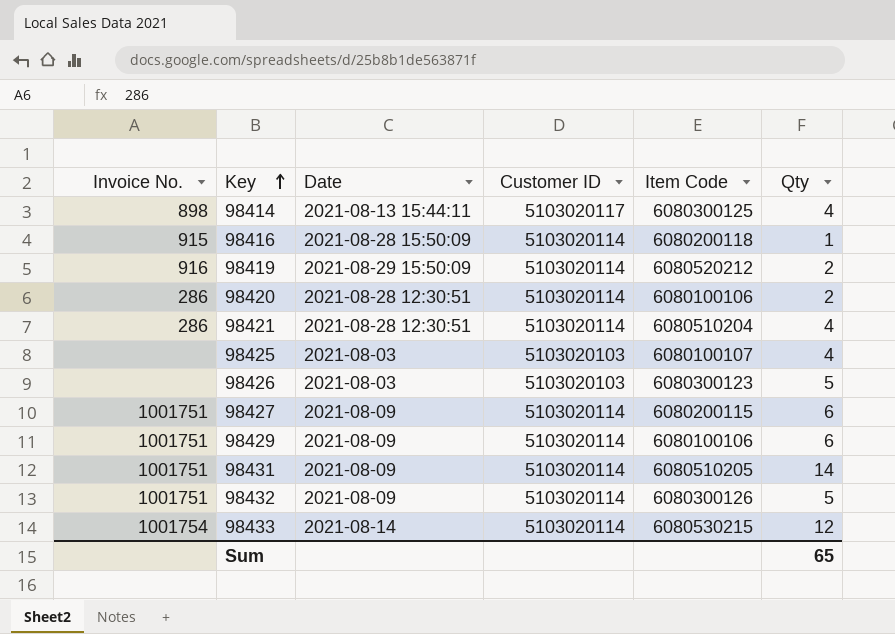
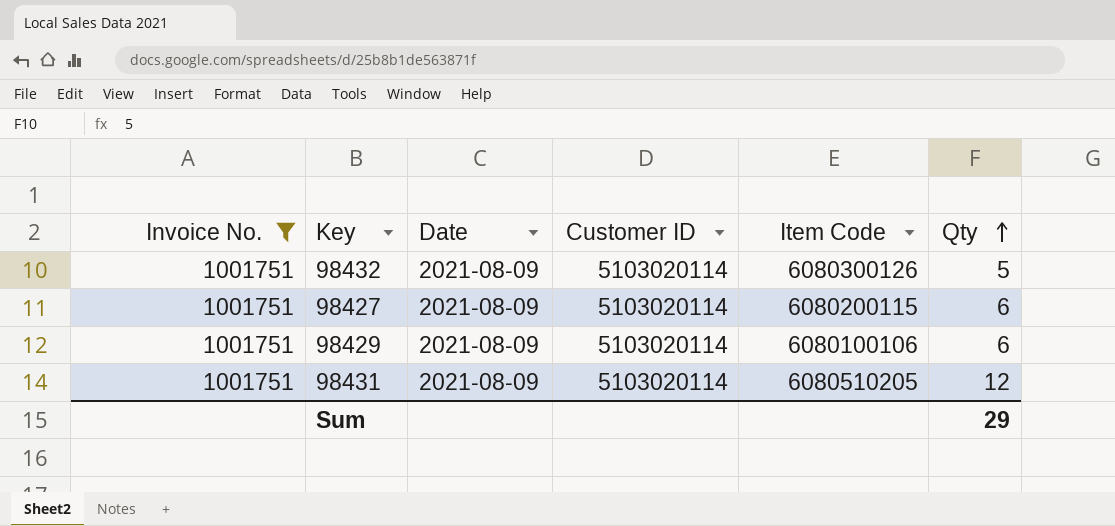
filter: none -> Invoice No. = 1001751
row order: Key ascending -> Qty ascending
98431 | Qty: 14 -> 12
Sum | Qty: 65 -> 29

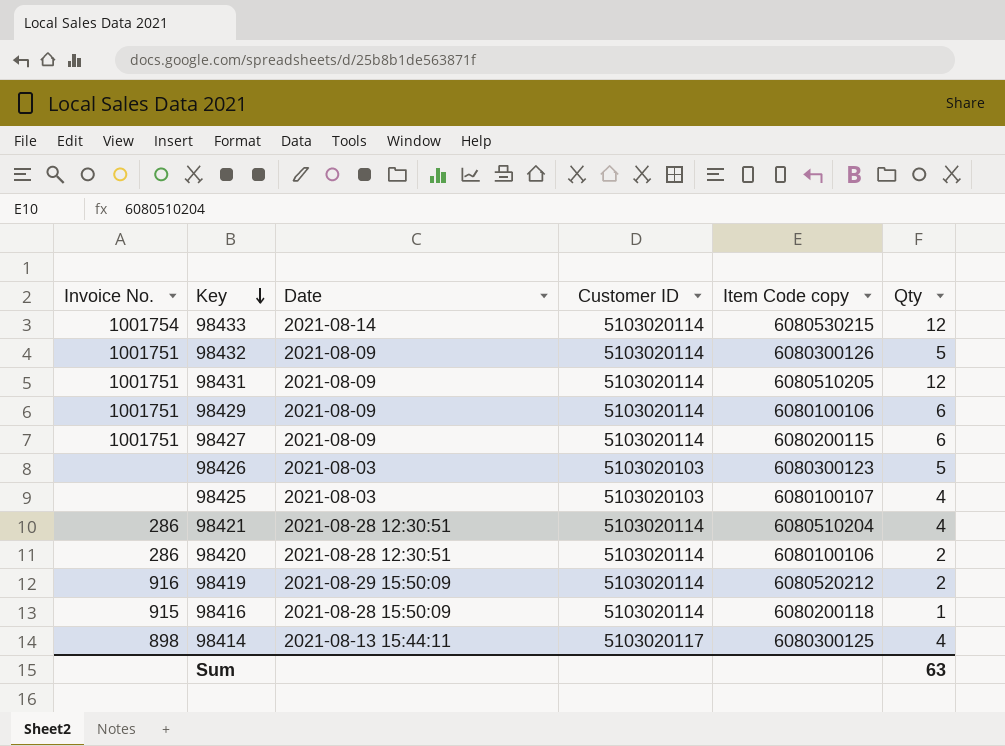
filter: Invoice No. = 1001751 -> none
row order: Qty ascending -> Key descending
column name: Item Code -> Item Code copy
Sum | Qty: 29 -> 63

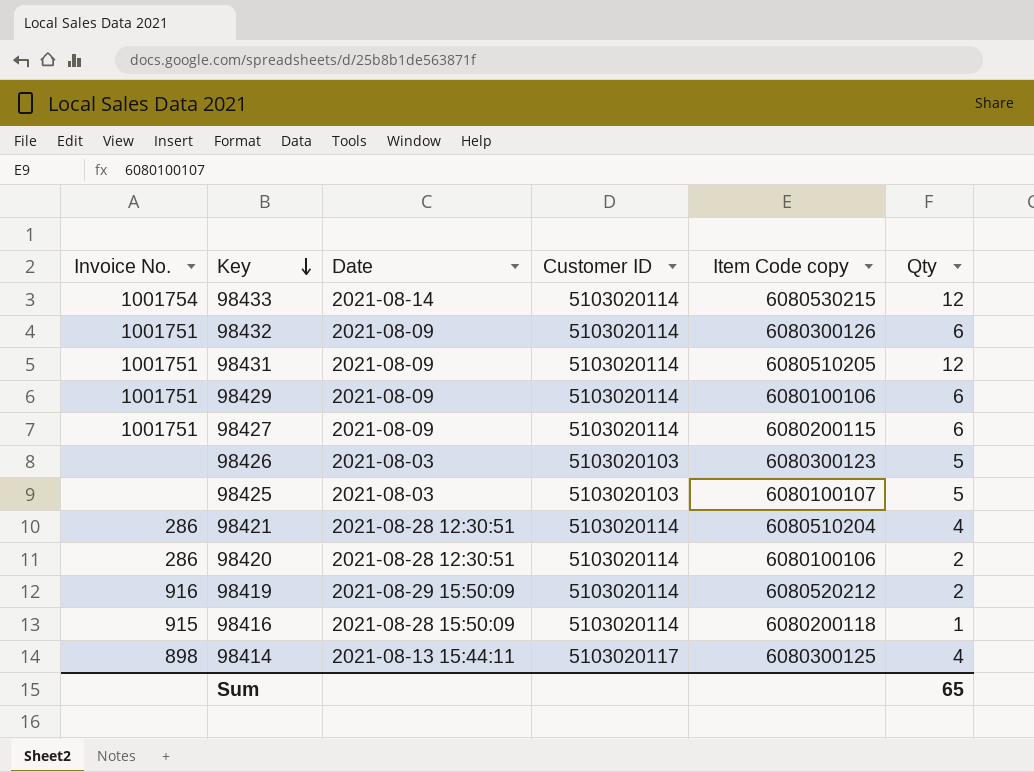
98432 | Qty: 5 -> 6
98425 | Qty: 4 -> 5
Sum | Qty: 63 -> 65

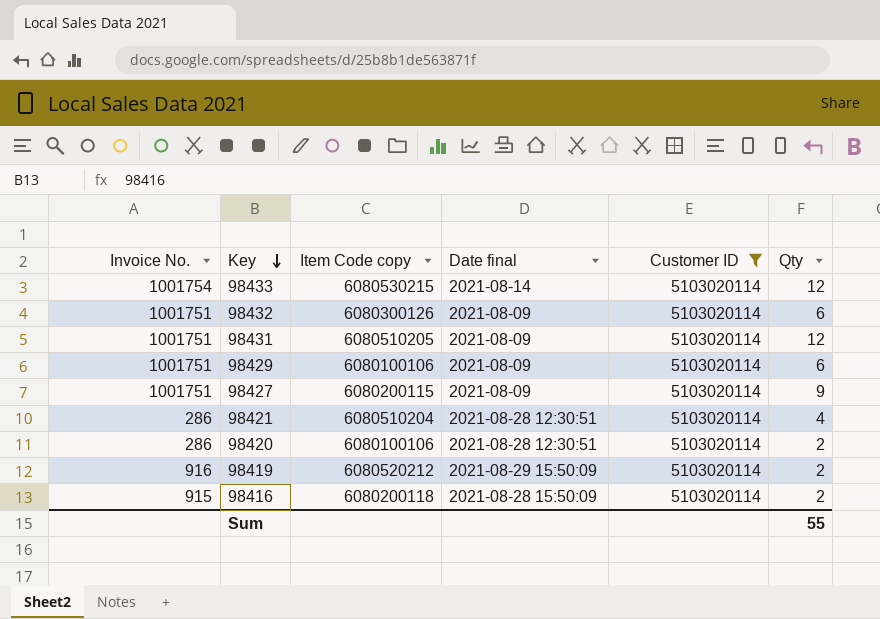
filter: none -> Customer ID = 5103020114
column Item Code copy | position: 5 -> 3
column name: Date -> Date final
98427 | Qty: 6 -> 9
98416 | Qty: 1 -> 2
Sum | Qty: 65 -> 55

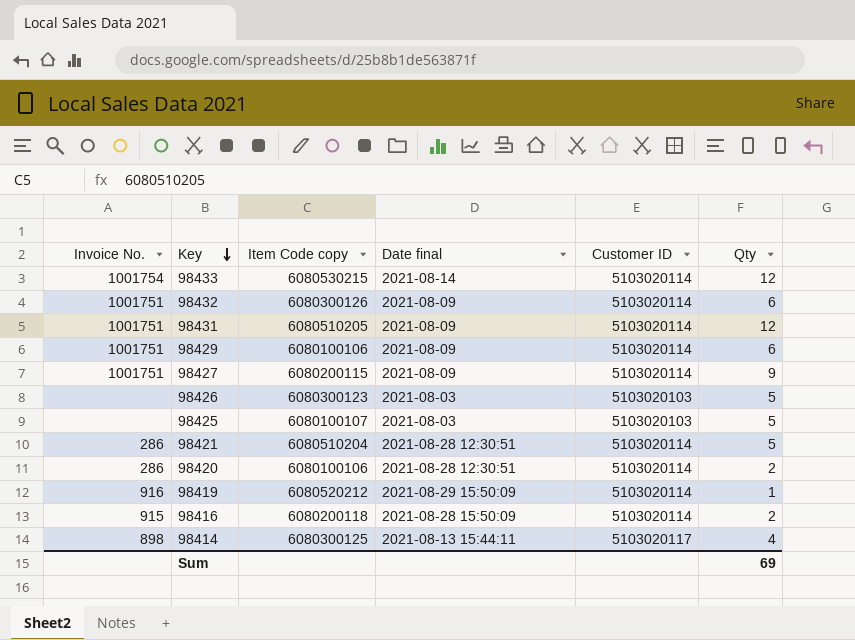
filter: Customer ID = 5103020114 -> none
98421 | Qty: 4 -> 5
98419 | Qty: 2 -> 1
Sum | Qty: 55 -> 69

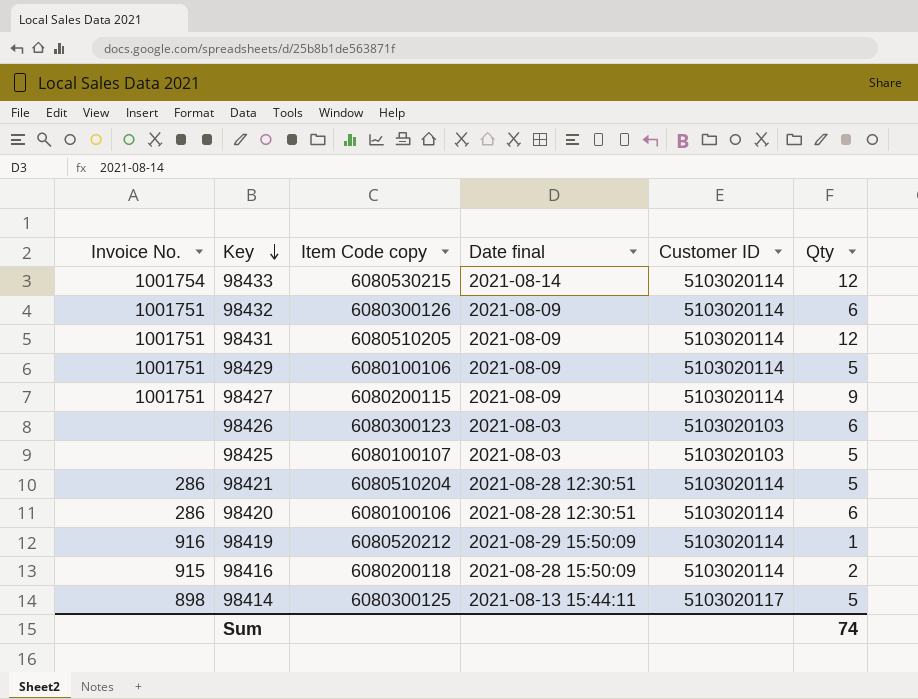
98429 | Qty: 6 -> 5
98426 | Qty: 5 -> 6
98420 | Qty: 2 -> 6
98414 | Qty: 4 -> 5
Sum | Qty: 69 -> 74

